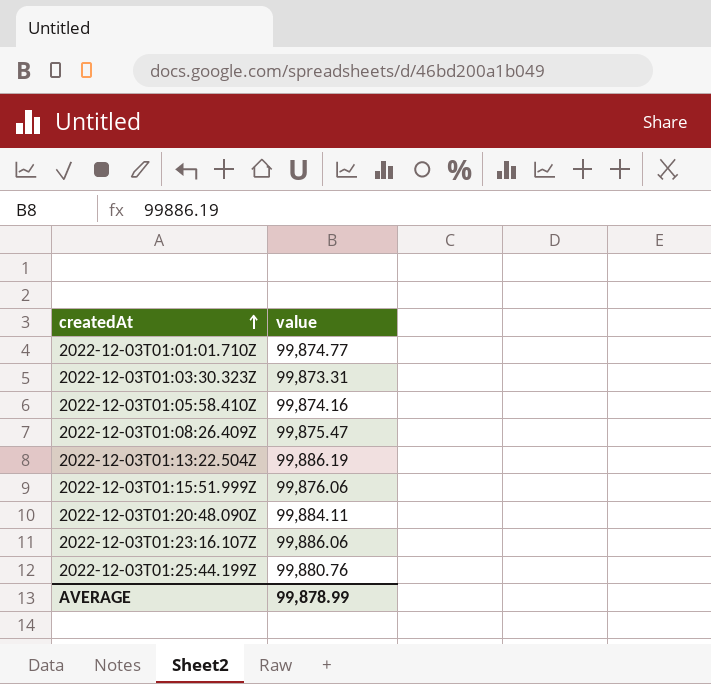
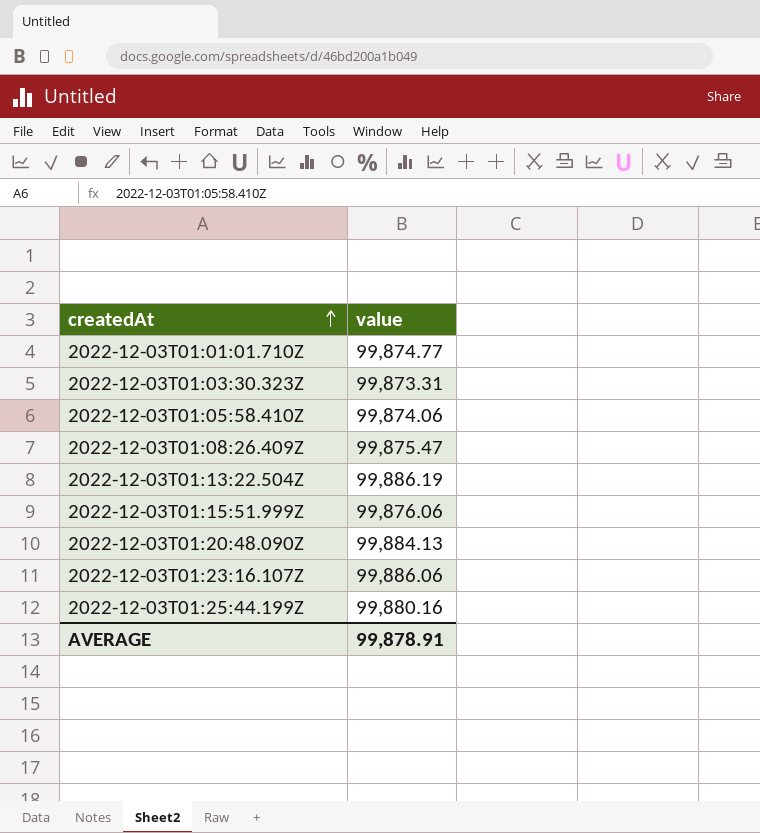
2022-12-03T01:05:58.410Z | value: 99,874.16 -> 99,874.06
2022-12-03T01:20:48.090Z | value: 99,884.11 -> 99,884.13
2022-12-03T01:25:44.199Z | value: 99,880.76 -> 99,880.16
AVERAGE | value: 99,878.99 -> 99,878.91

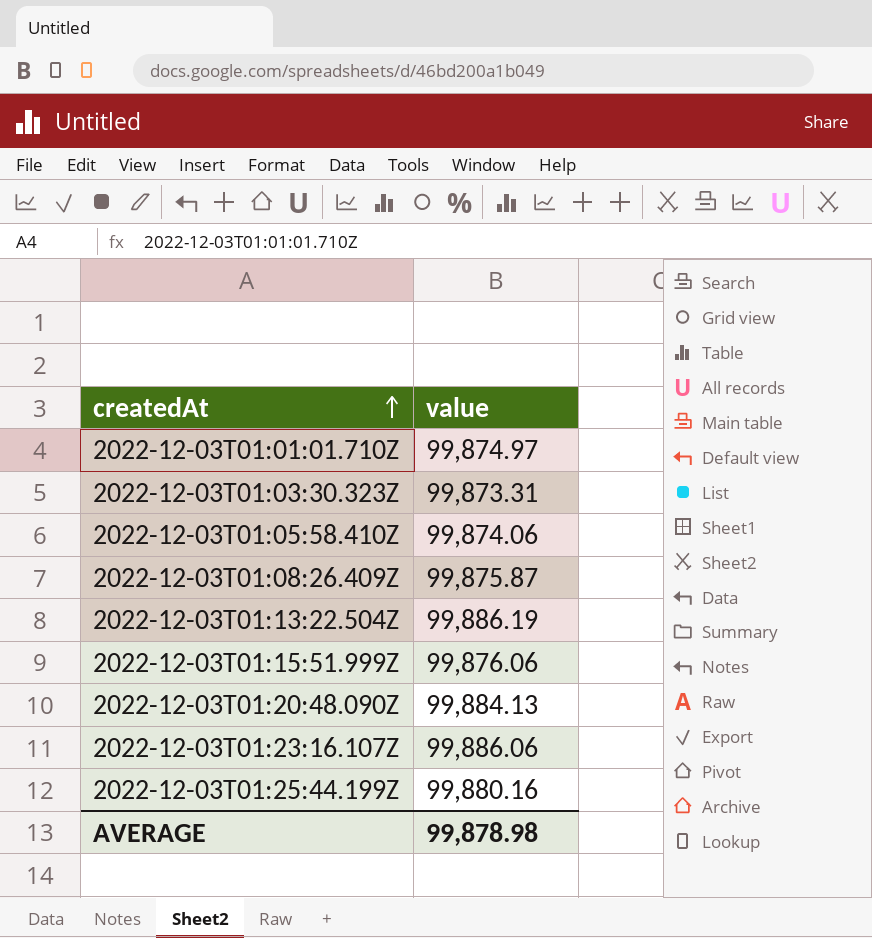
2022-12-03T01:01:01.710Z | value: 99,874.77 -> 99,874.97
2022-12-03T01:08:26.409Z | value: 99,875.47 -> 99,875.87
AVERAGE | value: 99,878.91 -> 99,878.98

